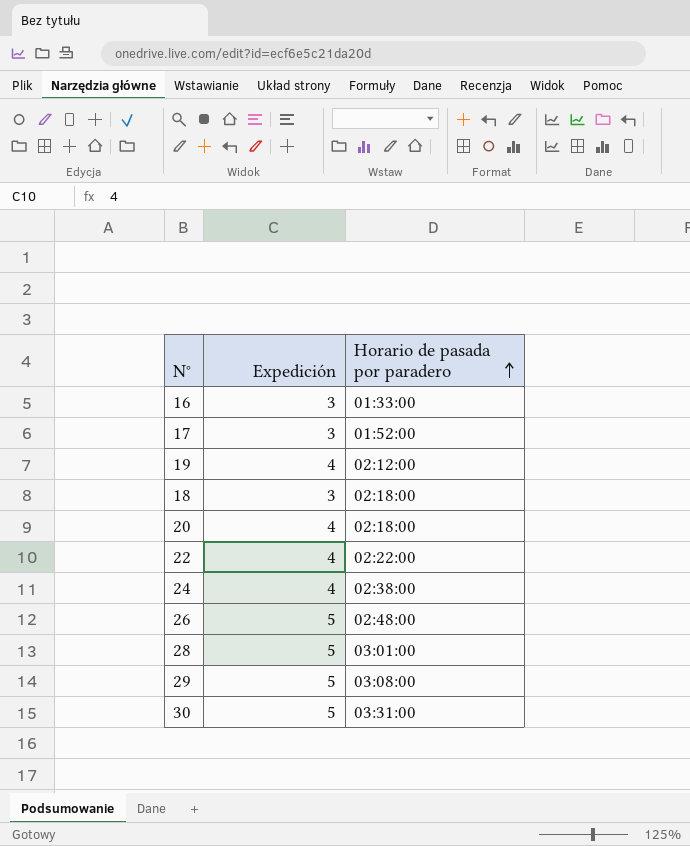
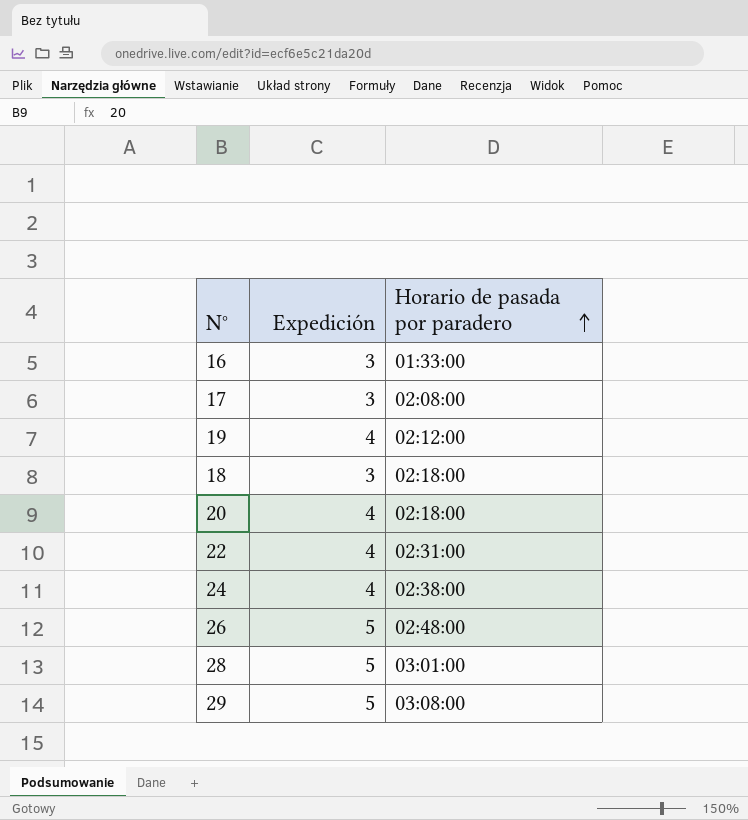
row 30: 5 | 03:31:00 -> none
17 | Horario de pasada por paradero: 01:52:00 -> 02:08:00
22 | Horario de pasada por paradero: 02:22:00 -> 02:31:00

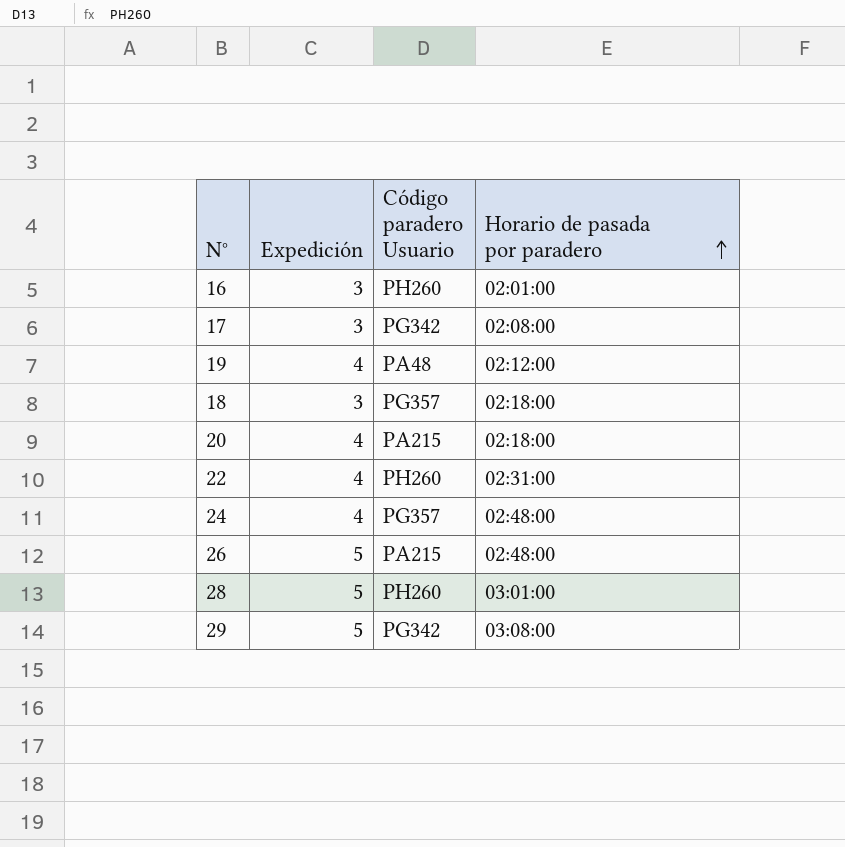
column Código paradero Usuario | position: none -> 3
16 | Horario de pasada por paradero: 01:33:00 -> 02:01:00
24 | Horario de pasada por paradero: 02:38:00 -> 02:48:00

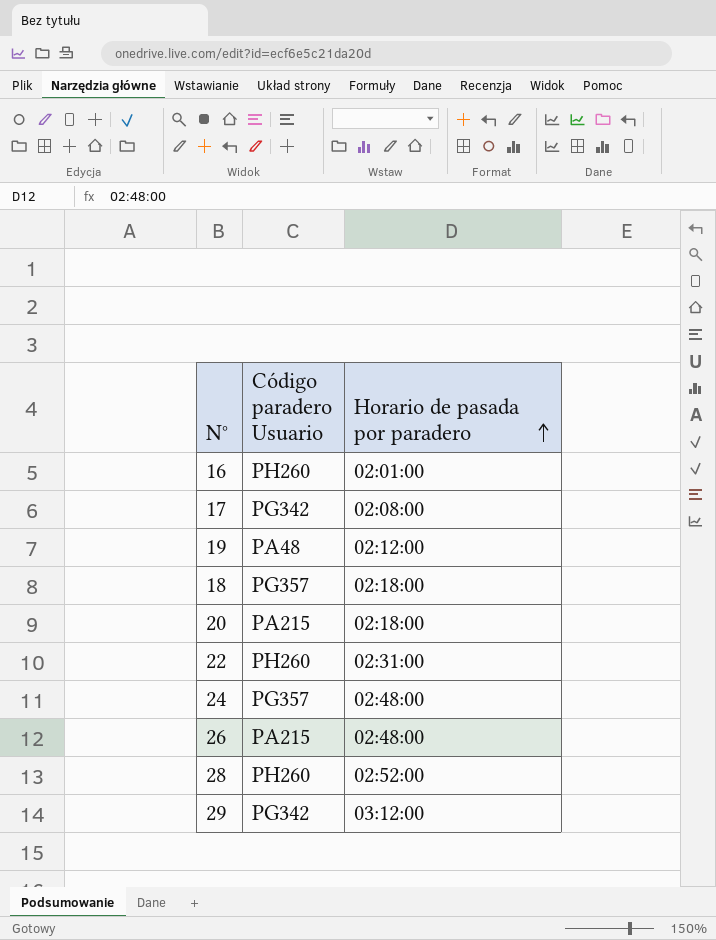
column Expedición | position: 2 -> none
28 | Horario de pasada por paradero: 03:01:00 -> 02:52:00
29 | Horario de pasada por paradero: 03:08:00 -> 03:12:00

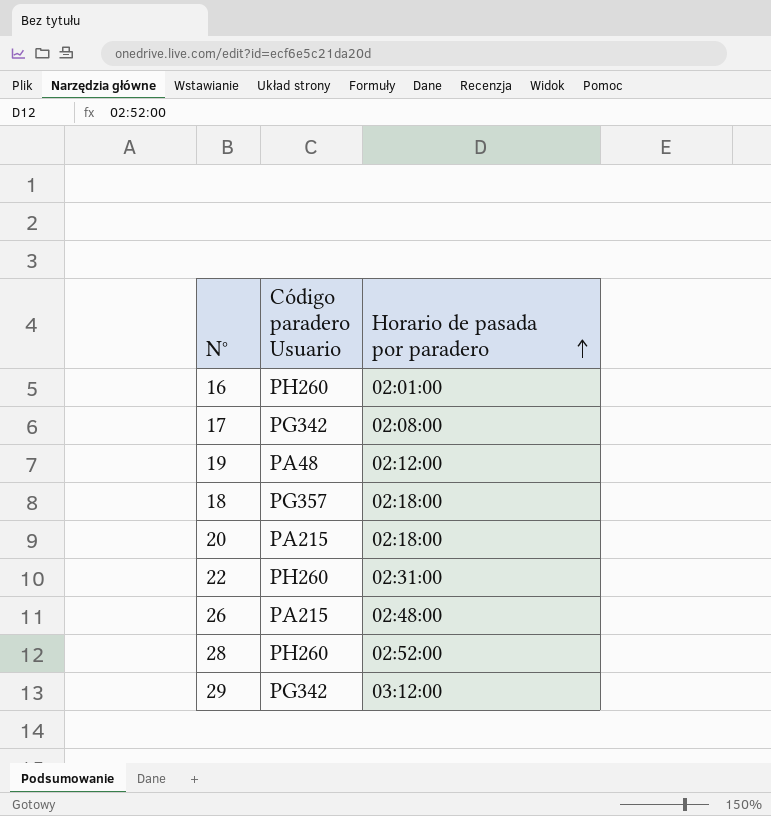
row 24: PG357 | 02:48:00 -> none

